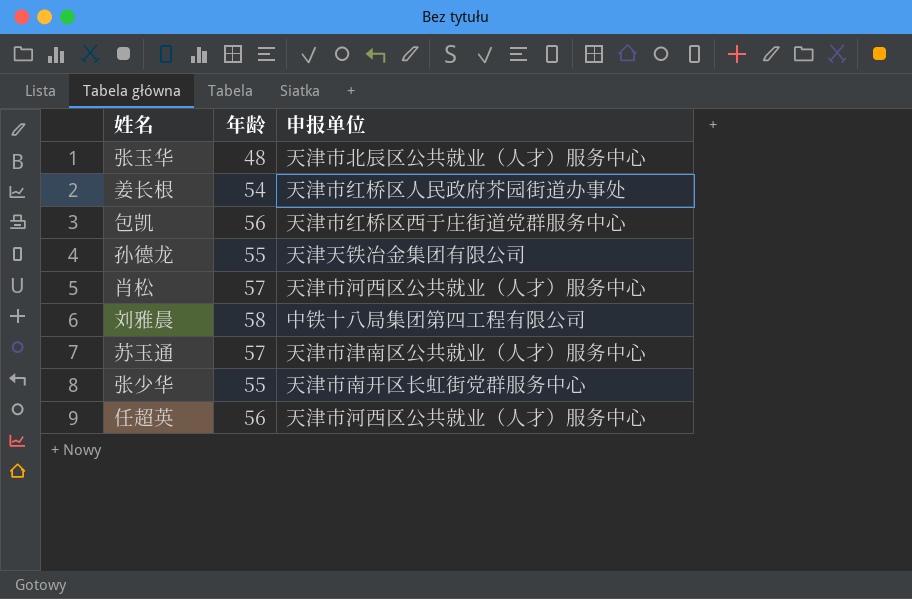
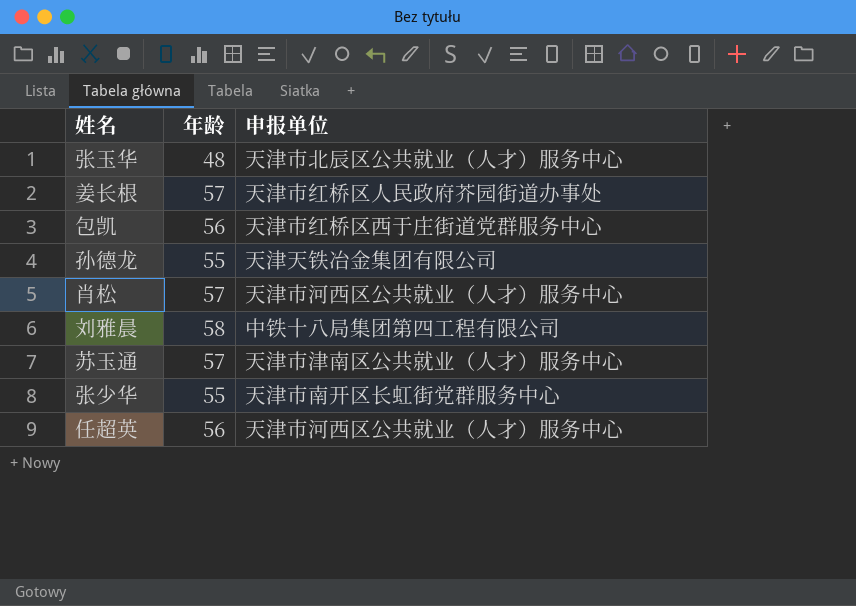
姜长根 | 年龄: 54 -> 57

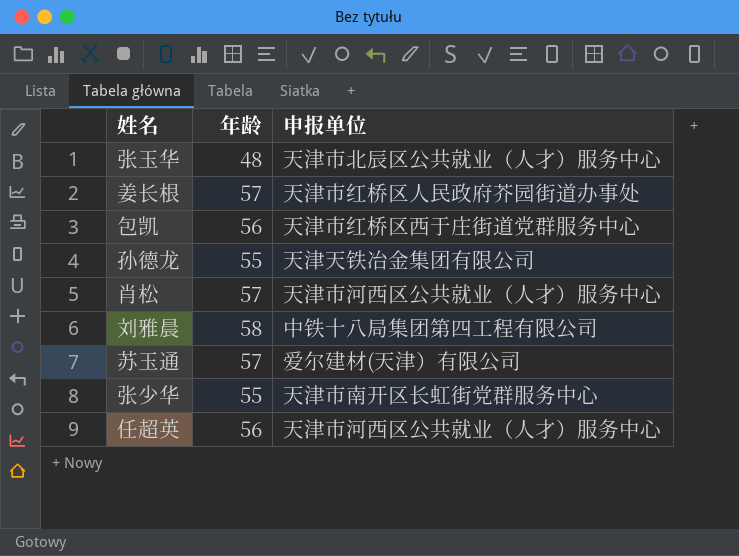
苏玉通 | 申报单位: 天津市津南区公共就业（人才）服务中心 -> 爱尔建材(天津）有限公司

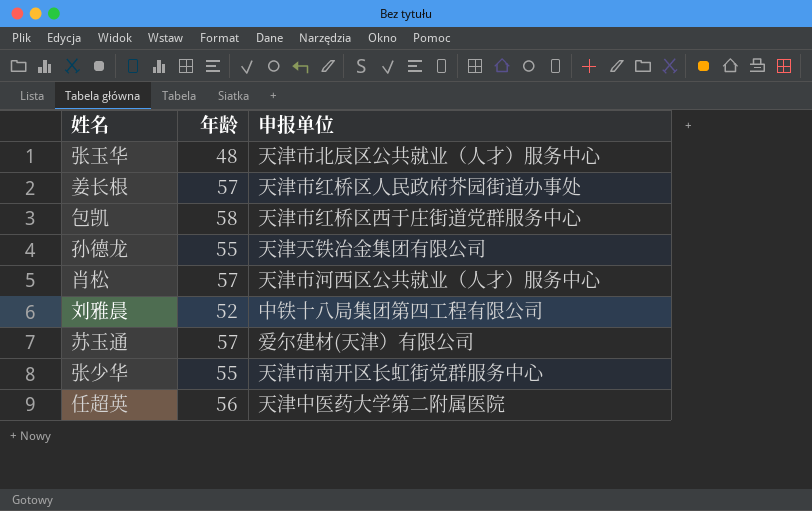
包凯 | 年龄: 56 -> 58
刘雅晨 | 年龄: 58 -> 52
任超英 | 申报单位: 天津市河西区公共就业（人才）服务中心 -> 天津中医药大学第二附属医院

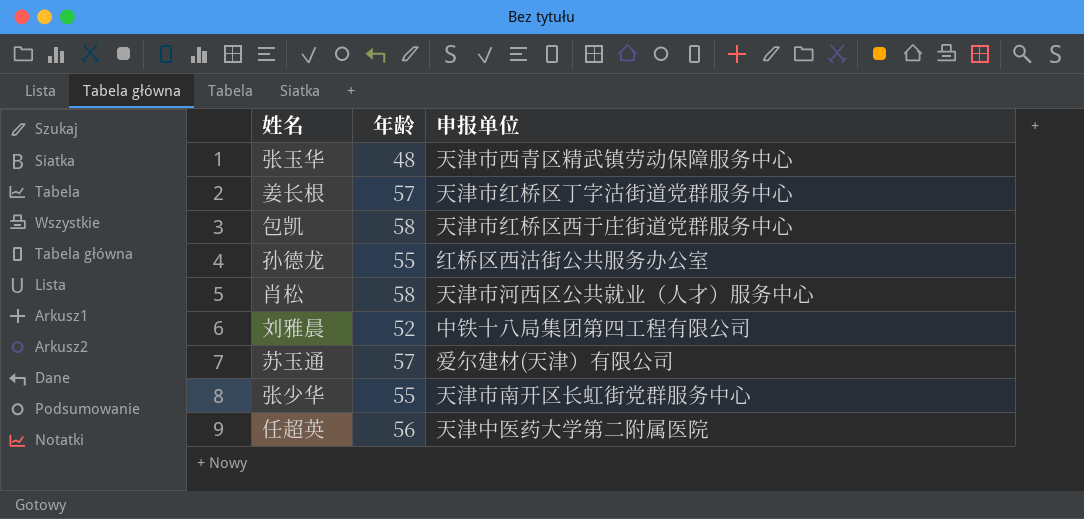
张玉华 | 申报单位: 天津市北辰区公共就业（人才）服务中心 -> 天津市西青区精武镇劳动保障服务中心
姜长根 | 申报单位: 天津市红桥区人民政府芥园街道办事处 -> 天津市红桥区丁字沽街道党群服务中心
孙德龙 | 申报单位: 天津天铁冶金集团有限公司 -> 红桥区西沽街公共服务办公室
肖松 | 年龄: 57 -> 58

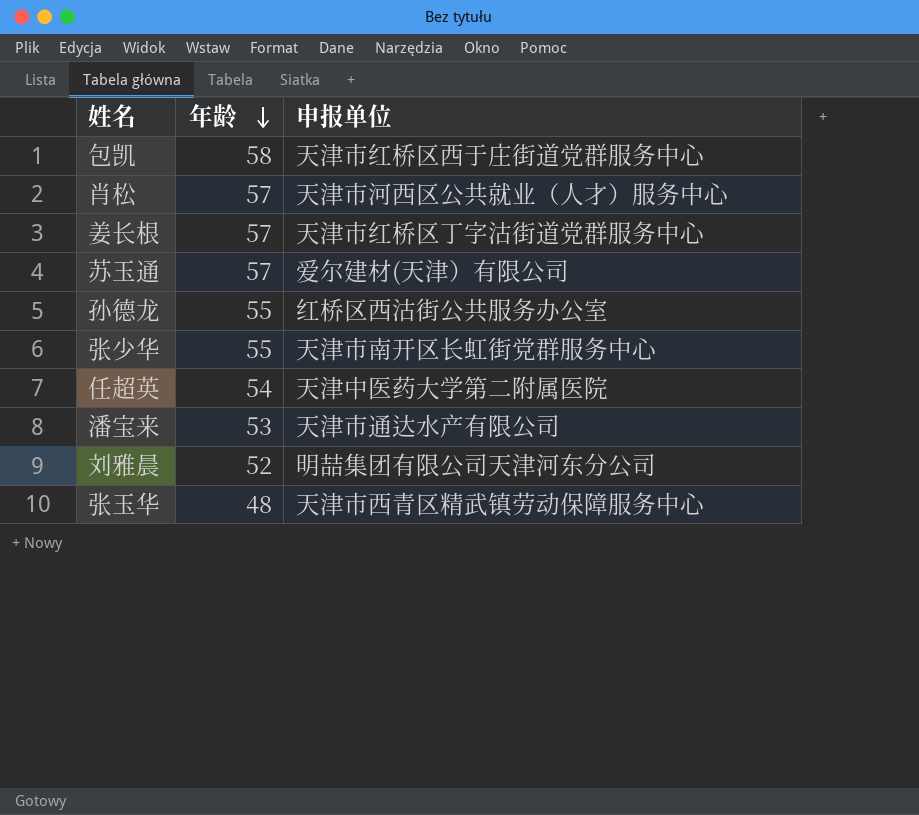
row order: none -> 年龄 descending
肖松 | 年龄: 58 -> 57
任超英 | 年龄: 56 -> 54
row 潘宝来: none -> 53 | 天津市通达水产有限公司
刘雅晨 | 申报单位: 中铁十八局集团第四工程有限公司 -> 明喆集团有限公司天津河东分公司

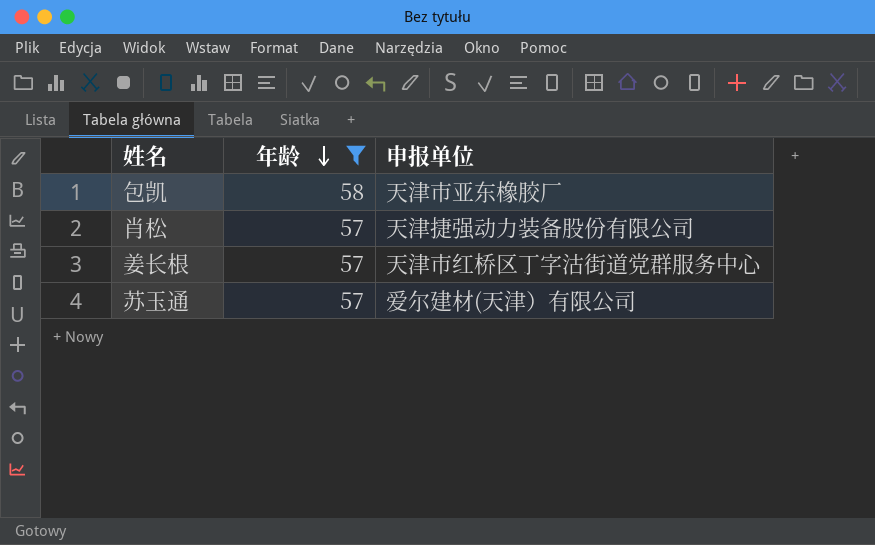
filter: none -> 年龄 >= 57
包凯 | 申报单位: 天津市红桥区西于庄街道党群服务中心 -> 天津市亚东橡胶厂
肖松 | 申报单位: 天津市河西区公共就业（人才）服务中心 -> 天津捷强动力装备股份有限公司

